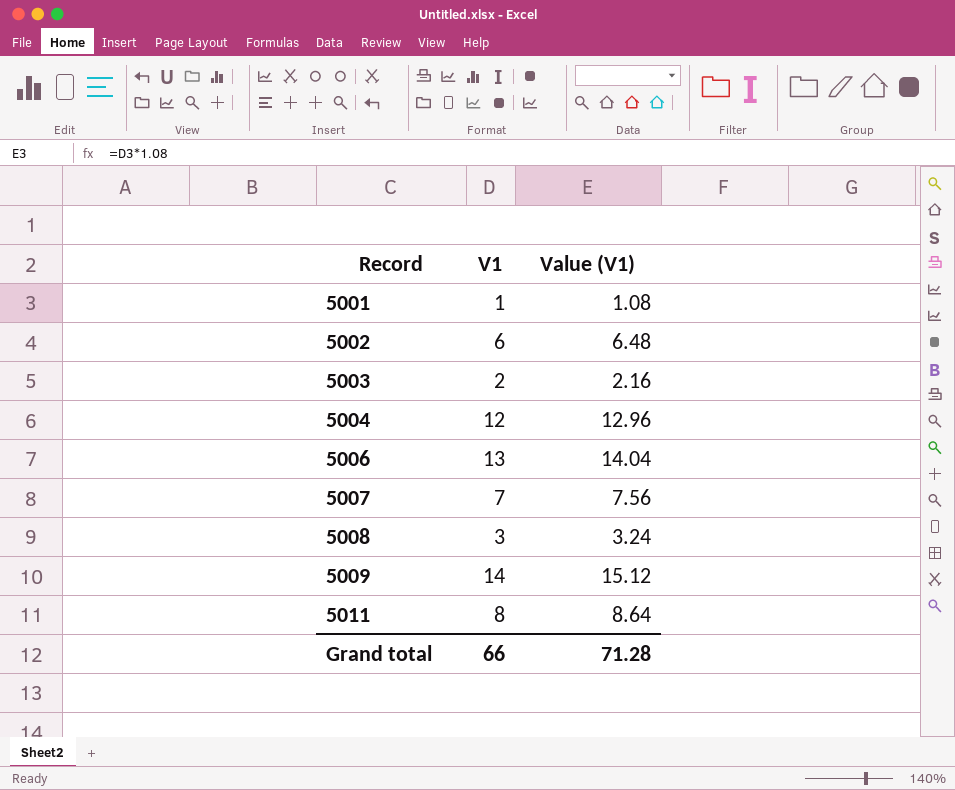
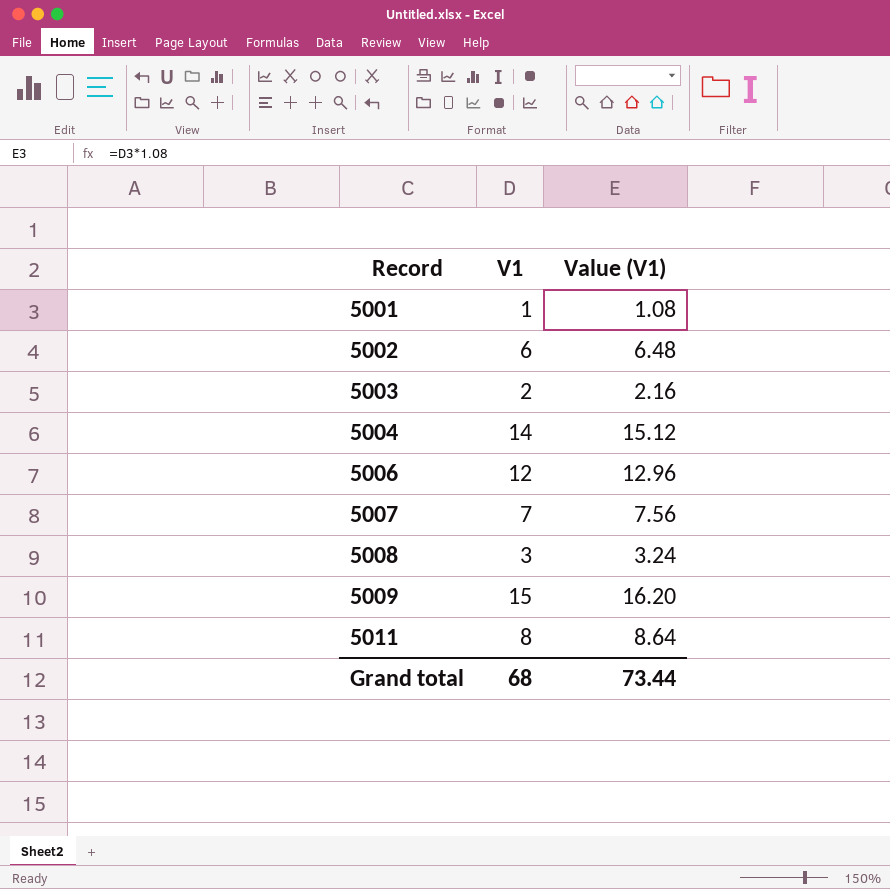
5004 | V1: 12 -> 14
5004 | Value (V1): 12.96 -> 15.12
5006 | V1: 13 -> 12
5006 | Value (V1): 14.04 -> 12.96
5009 | V1: 14 -> 15
5009 | Value (V1): 15.12 -> 16.20
Grand total | V1: 66 -> 68
Grand total | Value (V1): 71.28 -> 73.44

